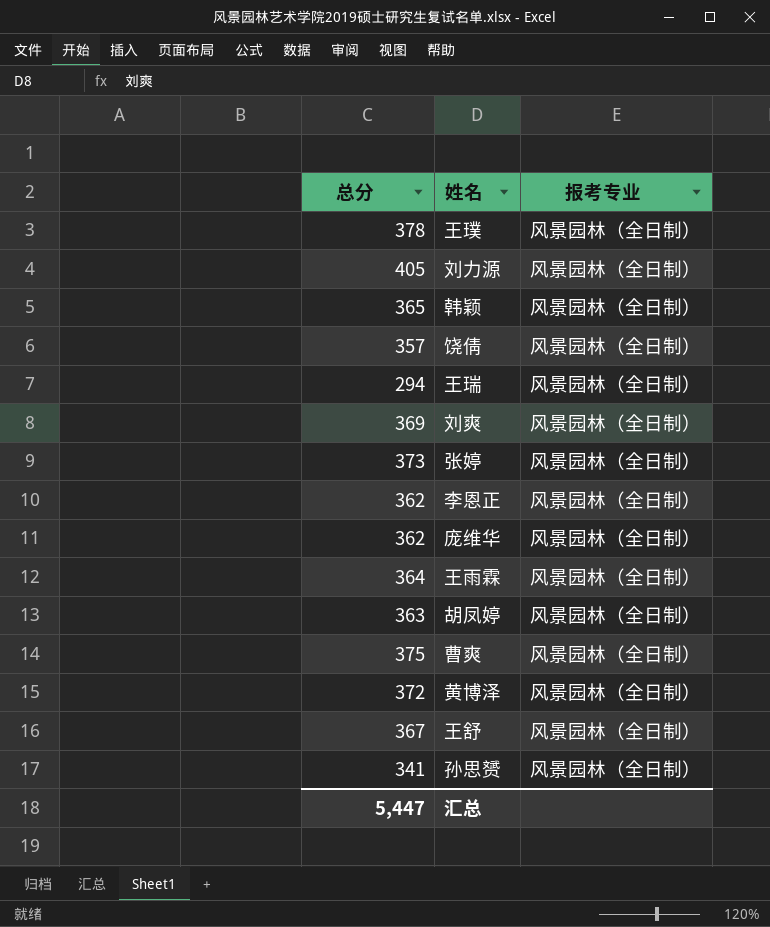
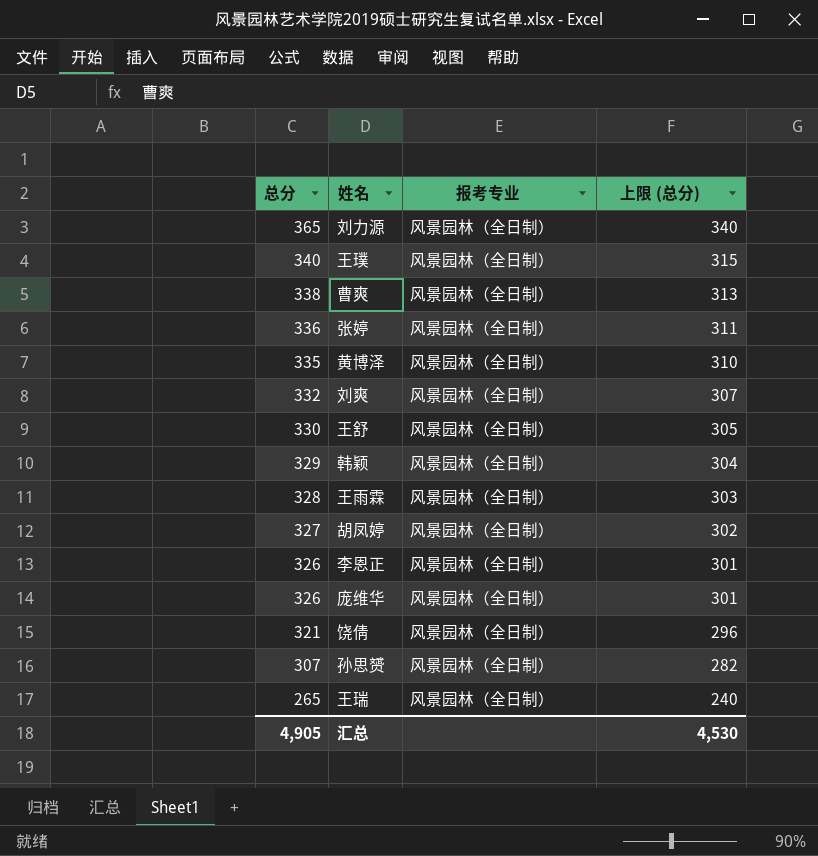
row order: none -> 总分 descending
column 上限 (总分) | formula: none -> [总分] - 25
刘力源 | 总分: 405 -> 365
王璞 | 总分: 378 -> 340
曹爽 | 总分: 375 -> 338
张婷 | 总分: 373 -> 336
黄博泽 | 总分: 372 -> 335
刘爽 | 总分: 369 -> 332
王舒 | 总分: 367 -> 330
韩颖 | 总分: 365 -> 329
王雨霖 | 总分: 364 -> 328
胡凤婷 | 总分: 363 -> 327
李恩正 | 总分: 362 -> 326
庞维华 | 总分: 362 -> 326
饶倩 | 总分: 357 -> 321
孙思赟 | 总分: 341 -> 307
王瑞 | 总分: 294 -> 265
汇总 | 总分: 5,447 -> 4,905

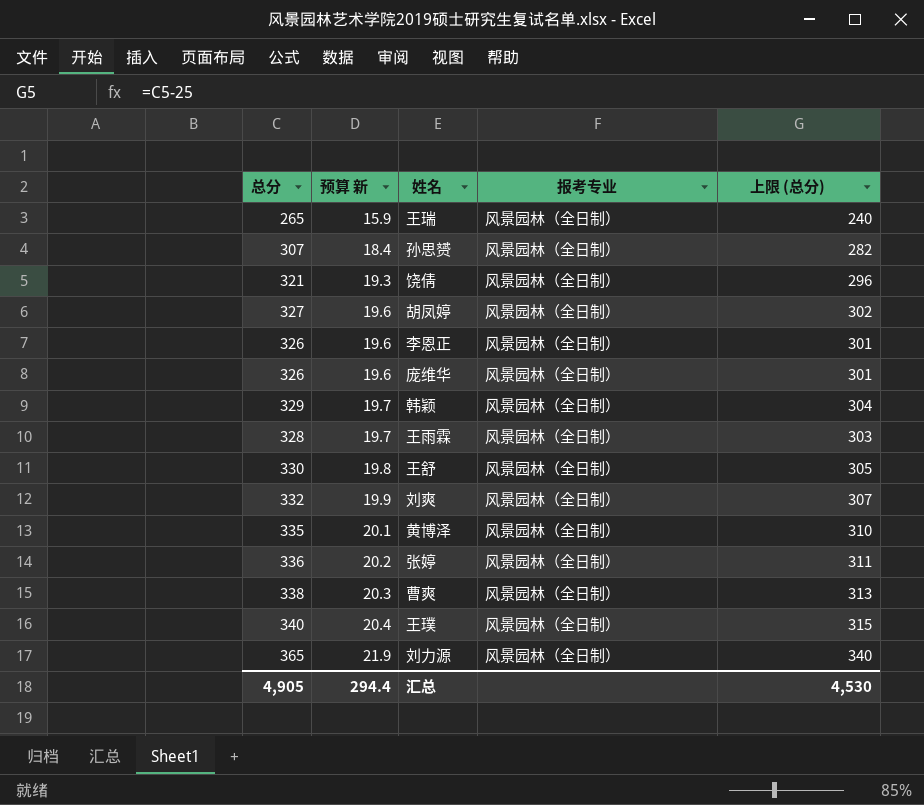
row order: 总分 descending -> 预算 新 ascending
column 预算 新 | formula: none -> [总分] * 0.06

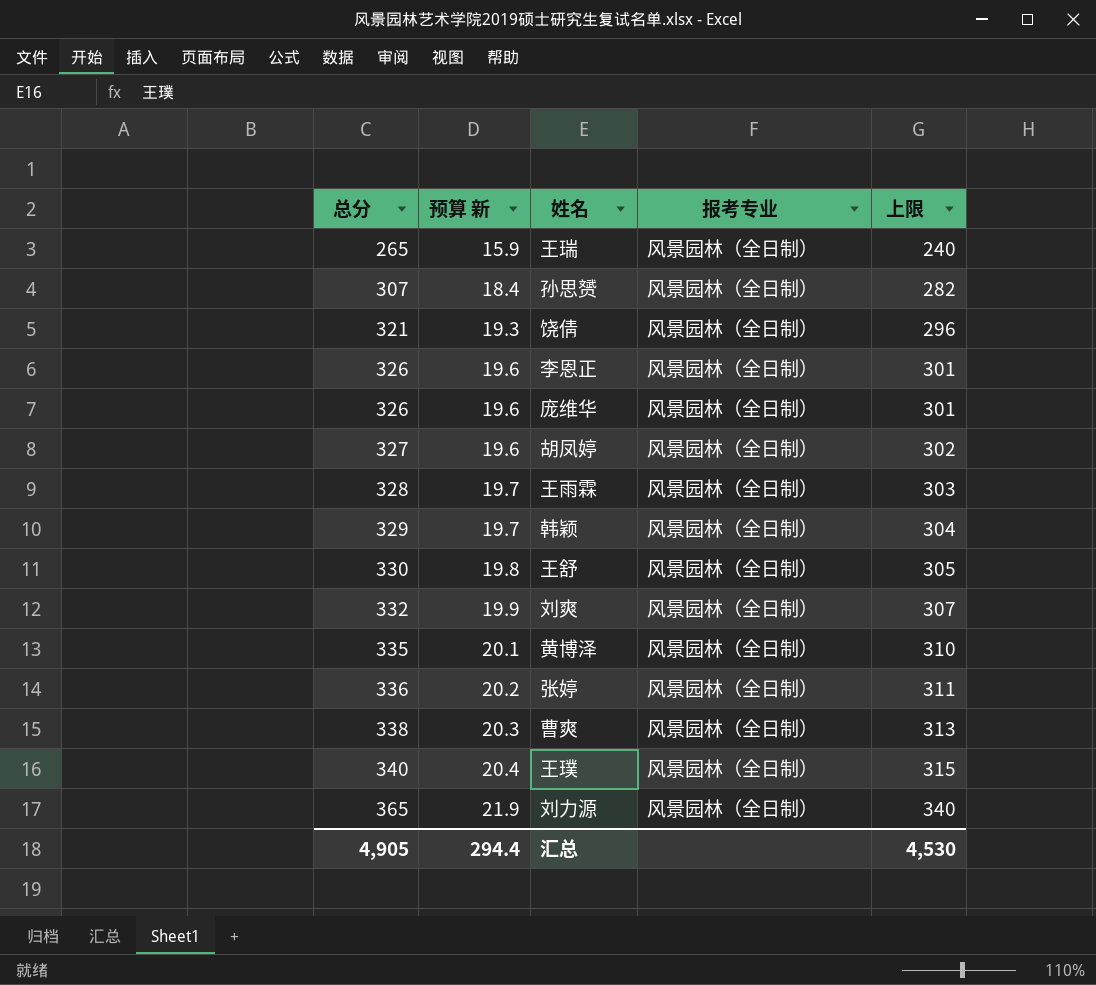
row order: 预算 新 ascending -> 总分 ascending
column name: 上限 (总分) -> 上限

